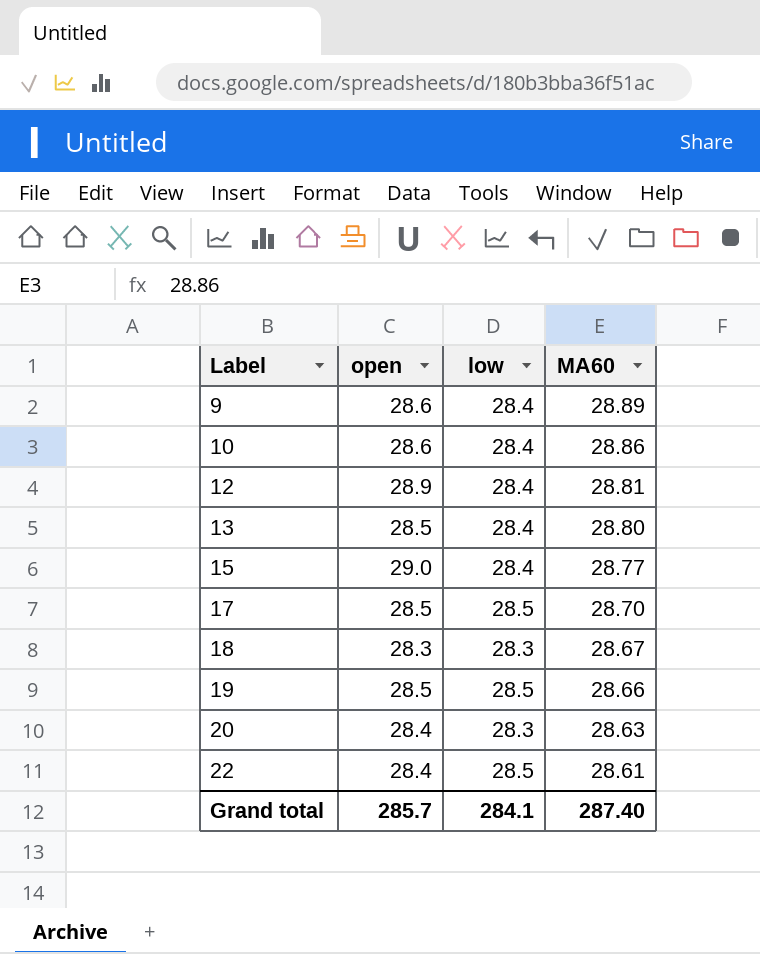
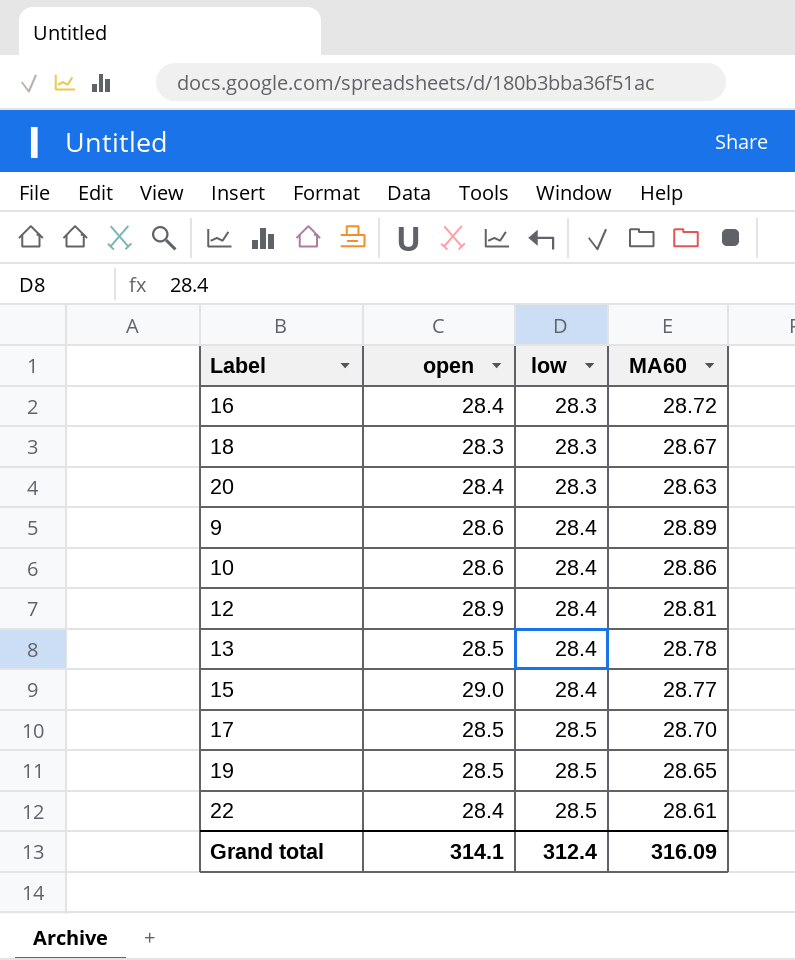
row order: Label ascending -> low ascending
row 16: none -> 28.4 | 28.3 | 28.72
13 | MA60: 28.80 -> 28.78
19 | MA60: 28.66 -> 28.65
Grand total | open: 285.7 -> 314.1
Grand total | low: 284.1 -> 312.4
Grand total | MA60: 287.40 -> 316.09

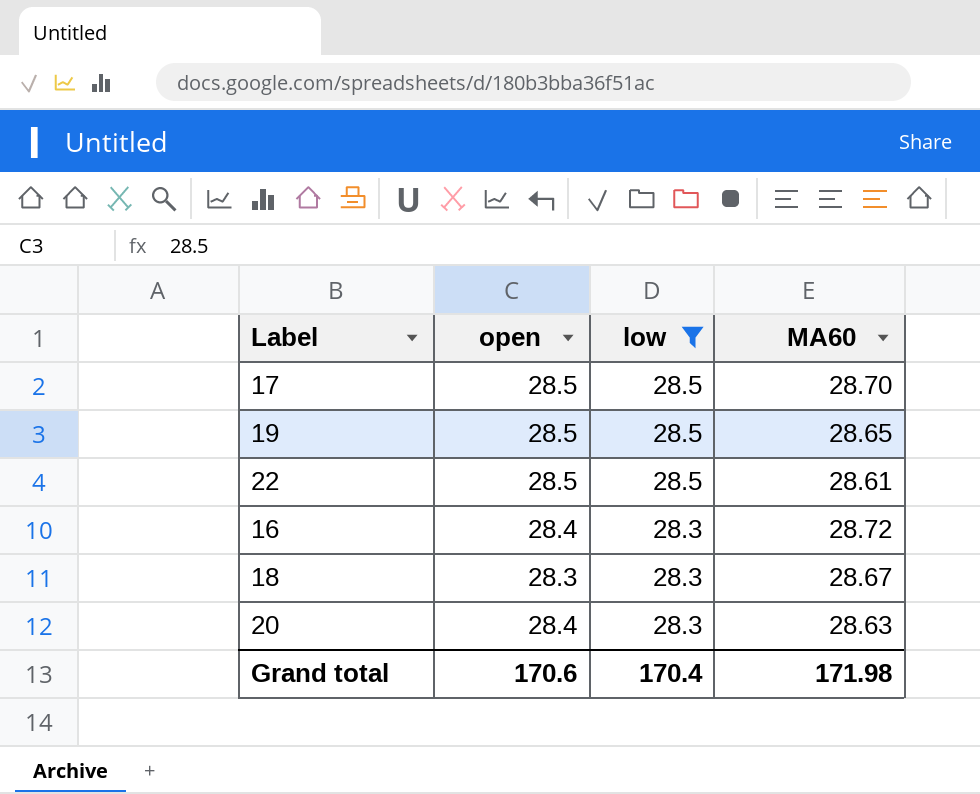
filter: none -> low != 28.4
row order: low ascending -> low descending
22 | open: 28.4 -> 28.5
Grand total | open: 314.1 -> 170.6
Grand total | low: 312.4 -> 170.4
Grand total | MA60: 316.09 -> 171.98

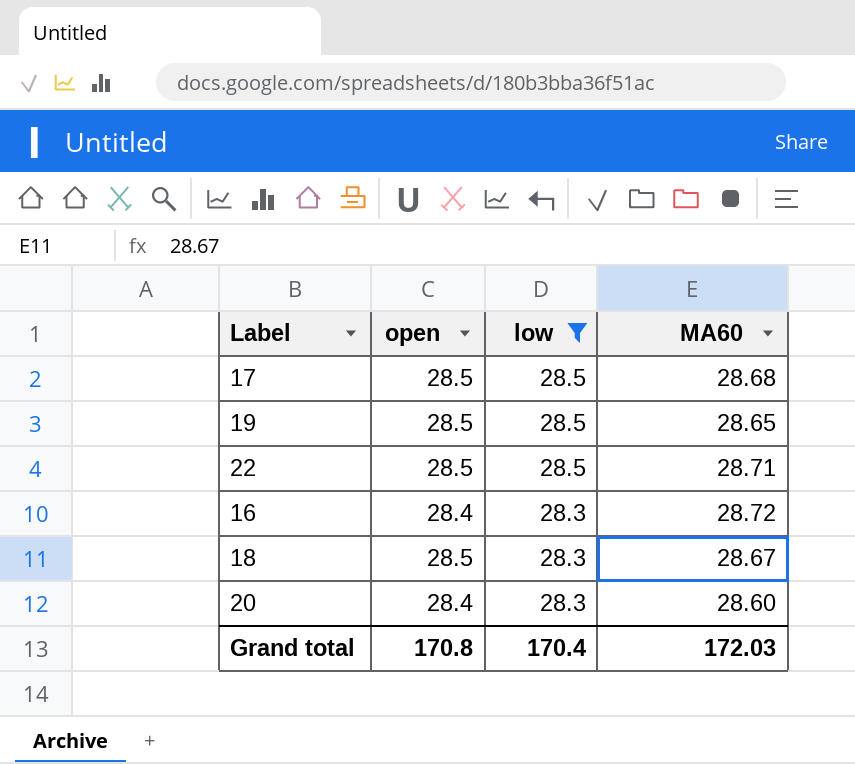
17 | MA60: 28.70 -> 28.68
22 | MA60: 28.61 -> 28.71
18 | open: 28.3 -> 28.5
20 | MA60: 28.63 -> 28.60
Grand total | open: 170.6 -> 170.8
Grand total | MA60: 171.98 -> 172.03

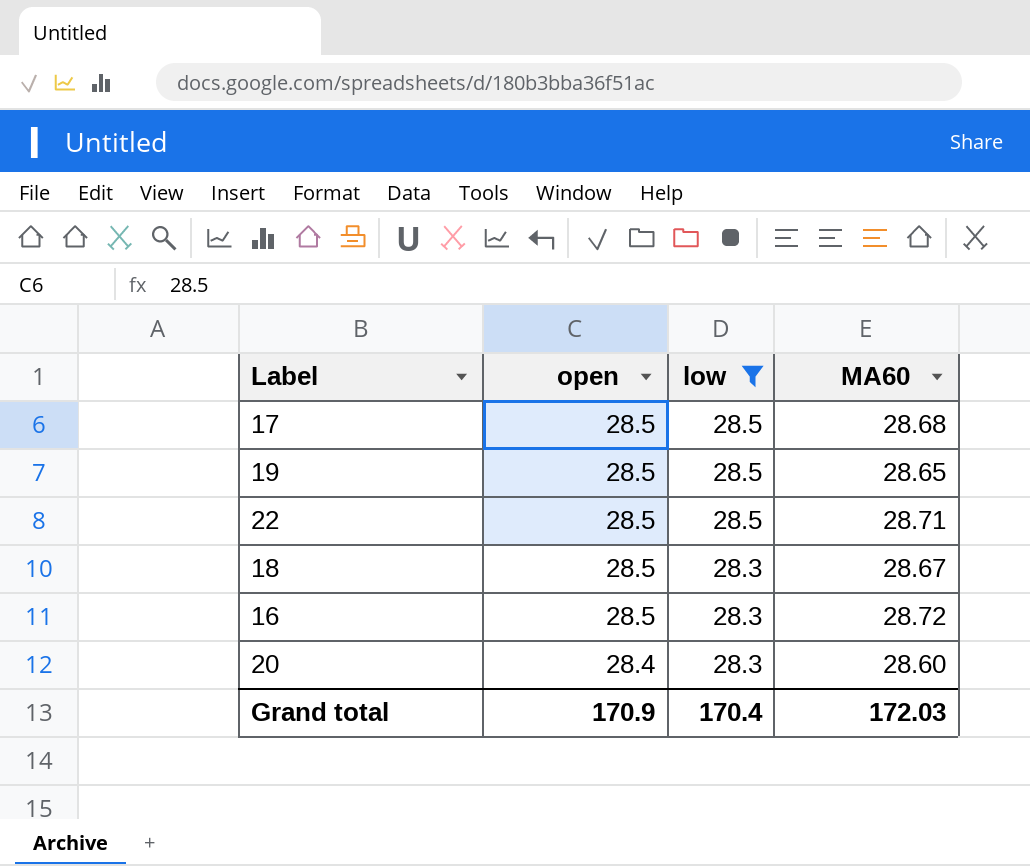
row order: low descending -> open descending
16 | open: 28.4 -> 28.5
Grand total | open: 170.8 -> 170.9

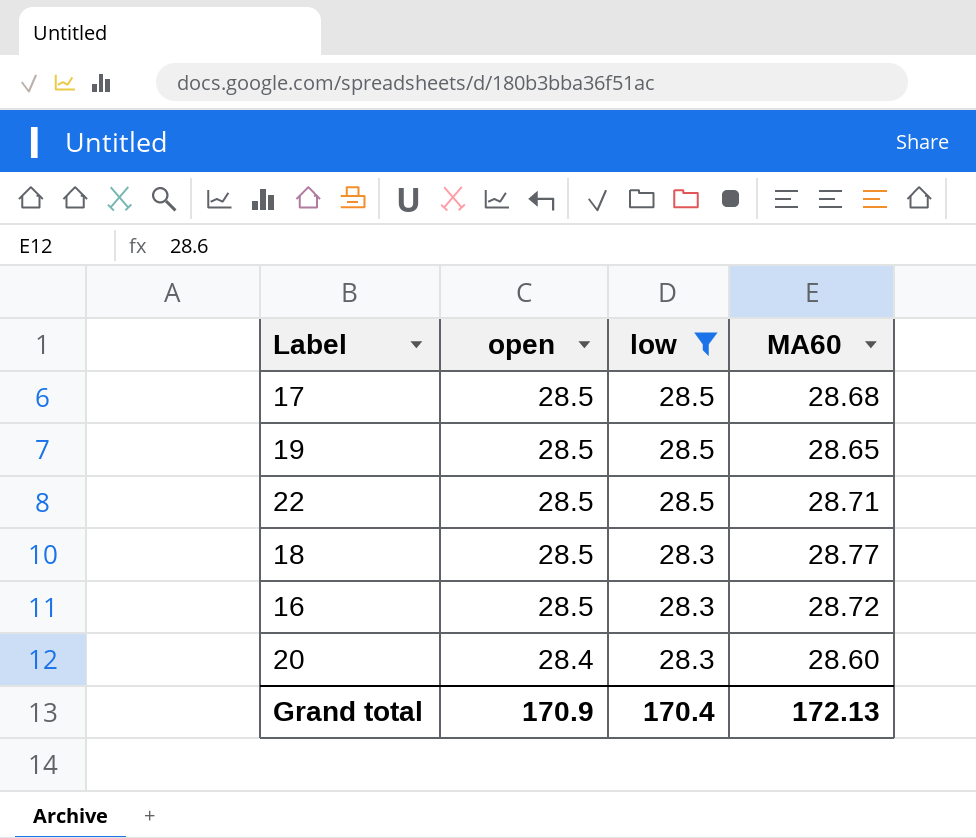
18 | MA60: 28.67 -> 28.77
Grand total | MA60: 172.03 -> 172.13

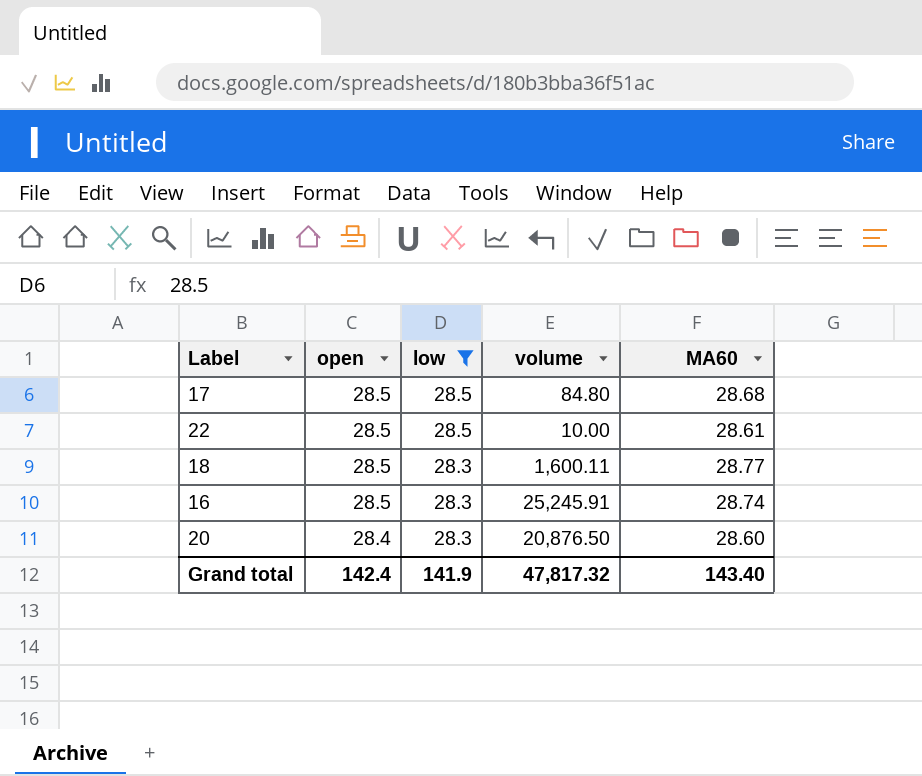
column volume | position: none -> 4
row 19: 28.5 | 28.5 | 28.65 -> none
22 | MA60: 28.71 -> 28.61
16 | MA60: 28.72 -> 28.74
Grand total | open: 170.9 -> 142.4
Grand total | low: 170.4 -> 141.9
Grand total | MA60: 172.13 -> 143.40

